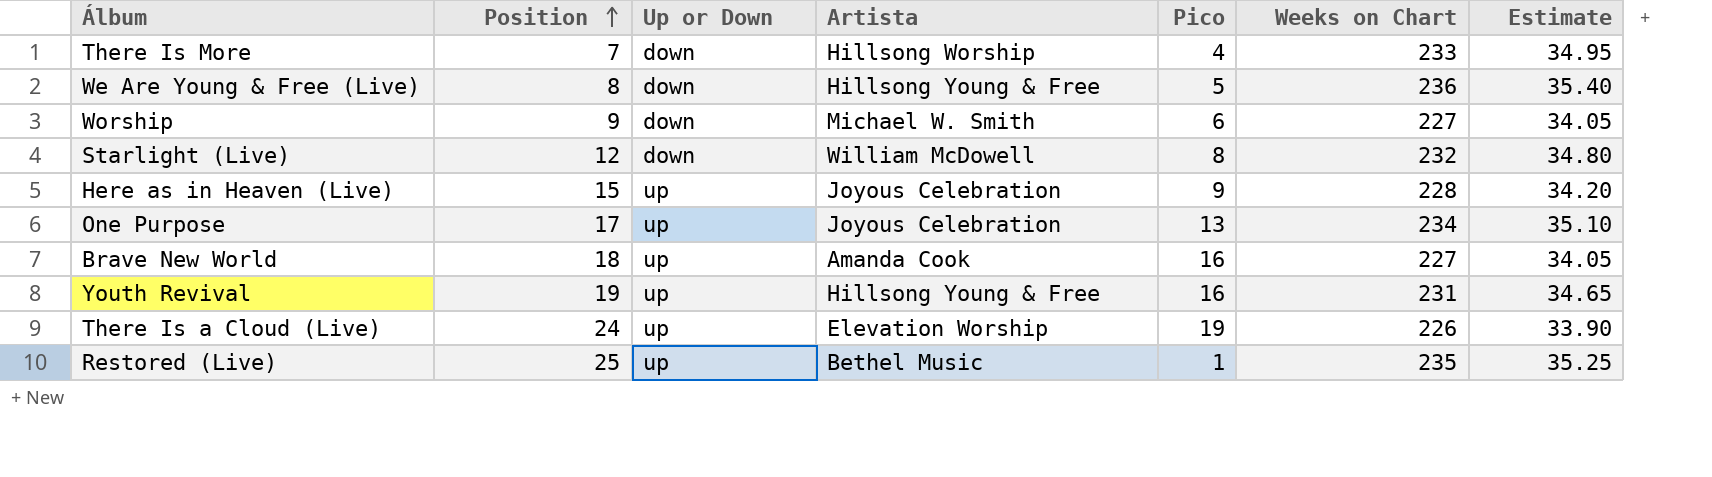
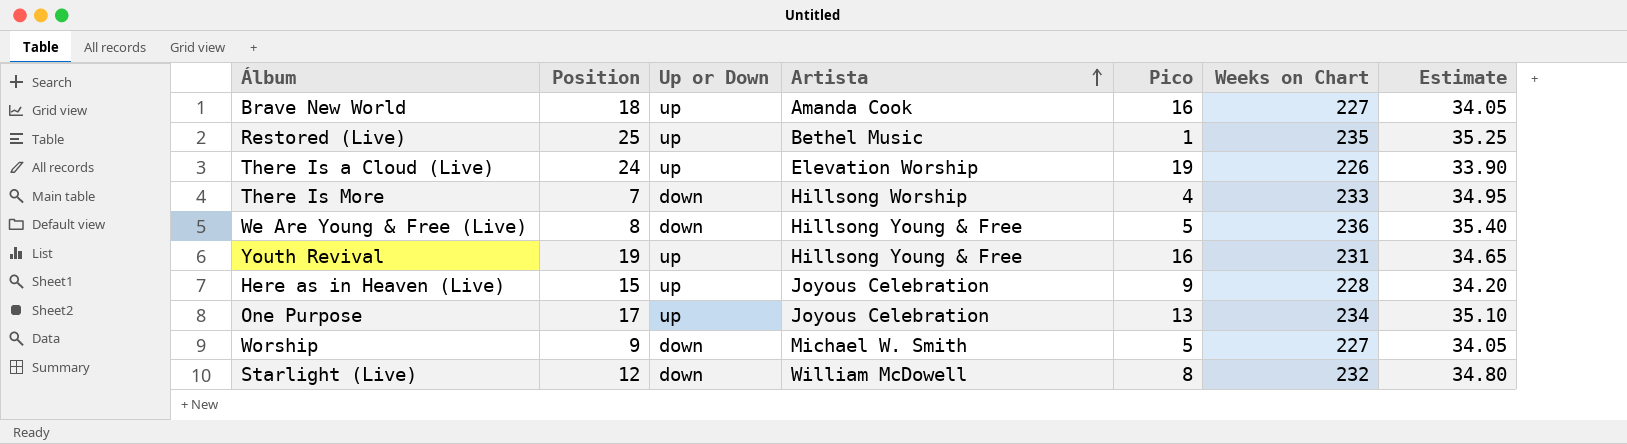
row order: Position ascending -> Artista ascending
Worship | Pico: 6 -> 5

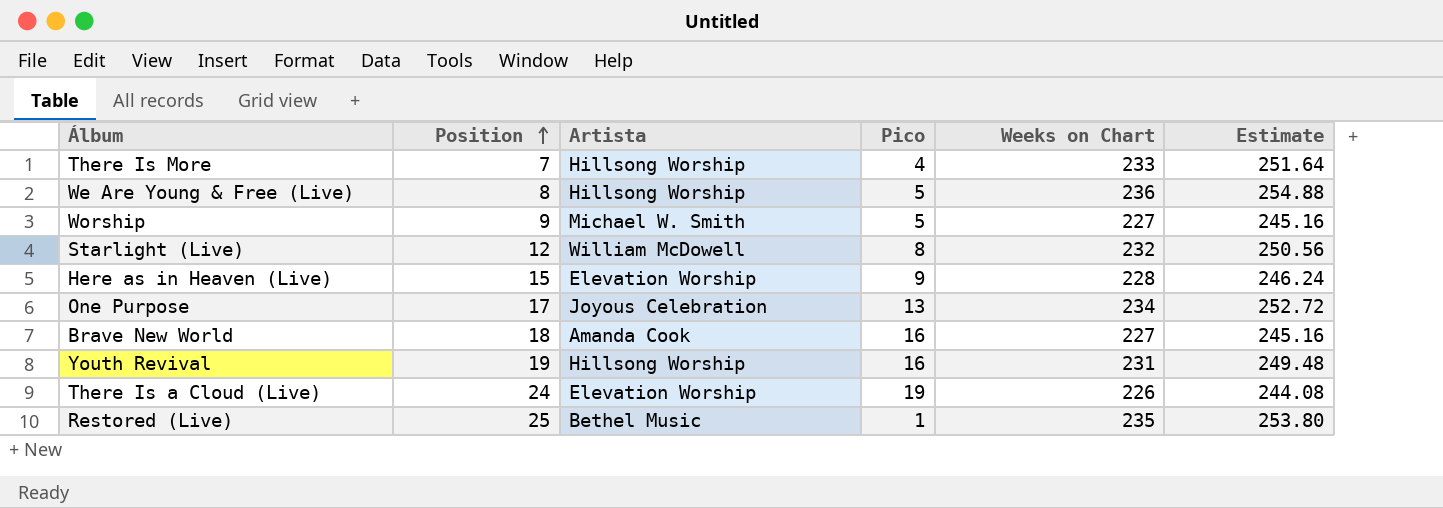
row order: Artista ascending -> Position ascending
column Up or Down | position: 3 -> none
column Estimate | formula: [Weeks on Chart] * 0.15 -> [Weeks on Chart] * 1.08
We Are Young & Free (Live) | Artista: Hillsong Young & Free -> Hillsong Worship
Here as in Heaven (Live) | Artista: Joyous Celebration -> Elevation Worship
Youth Revival | Artista: Hillsong Young & Free -> Hillsong Worship

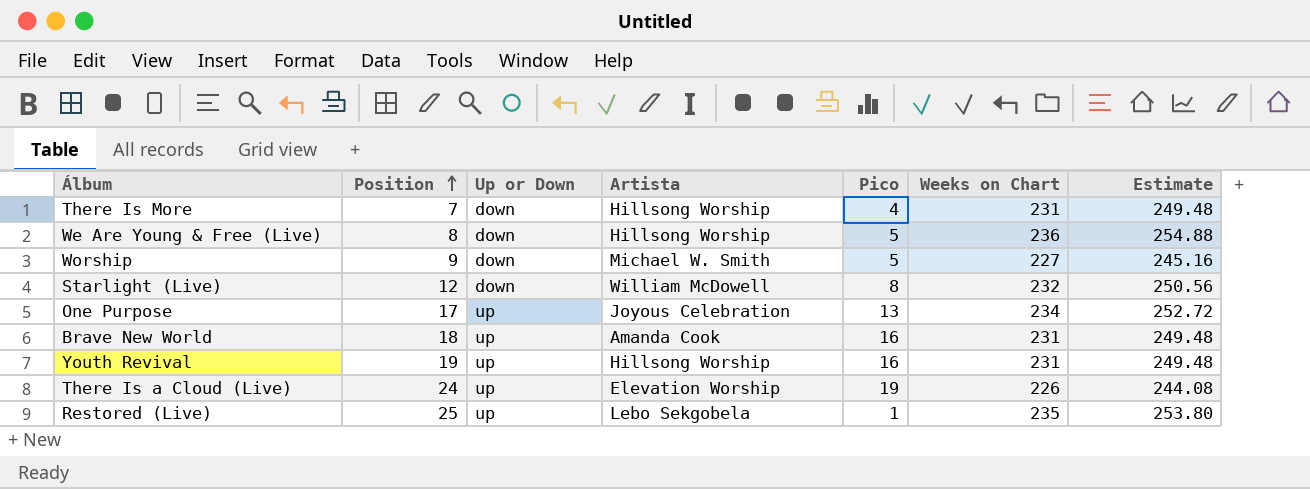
column Up or Down | position: none -> 3
row Here as in Heaven (Live): 15 | Elevation Worship | 9 | 228 | 246.24 -> none
There Is More | Weeks on Chart: 233 -> 231
There Is More | Estimate: 251.64 -> 249.48
Brave New World | Weeks on Chart: 227 -> 231
Brave New World | Estimate: 245.16 -> 249.48
Restored (Live) | Artista: Bethel Music -> Lebo Sekgobela

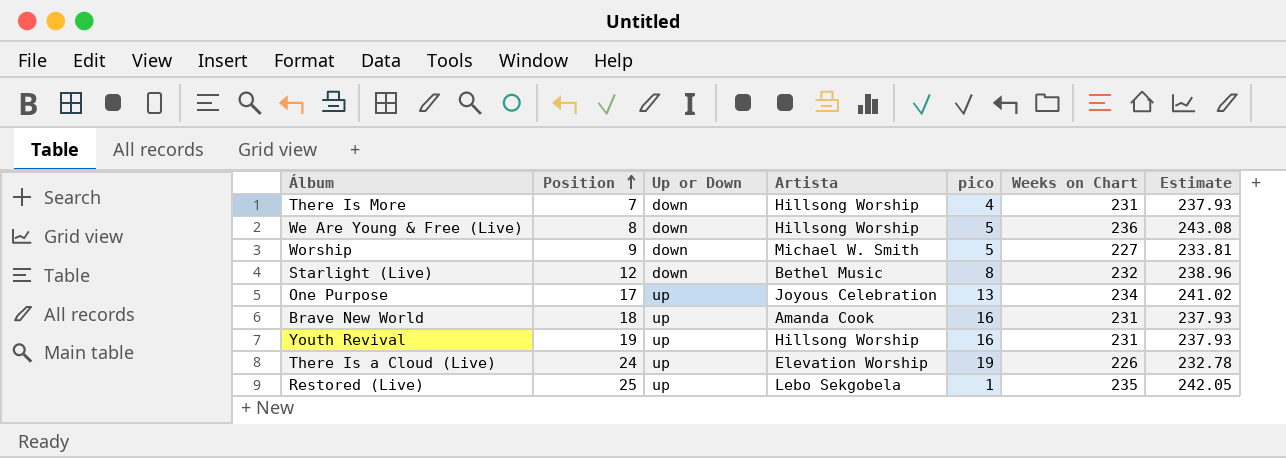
column name: Pico -> pico
column Estimate | formula: [Weeks on Chart] * 1.08 -> [Weeks on Chart] * 1.03
Starlight (Live) | Artista: William McDowell -> Bethel Music

